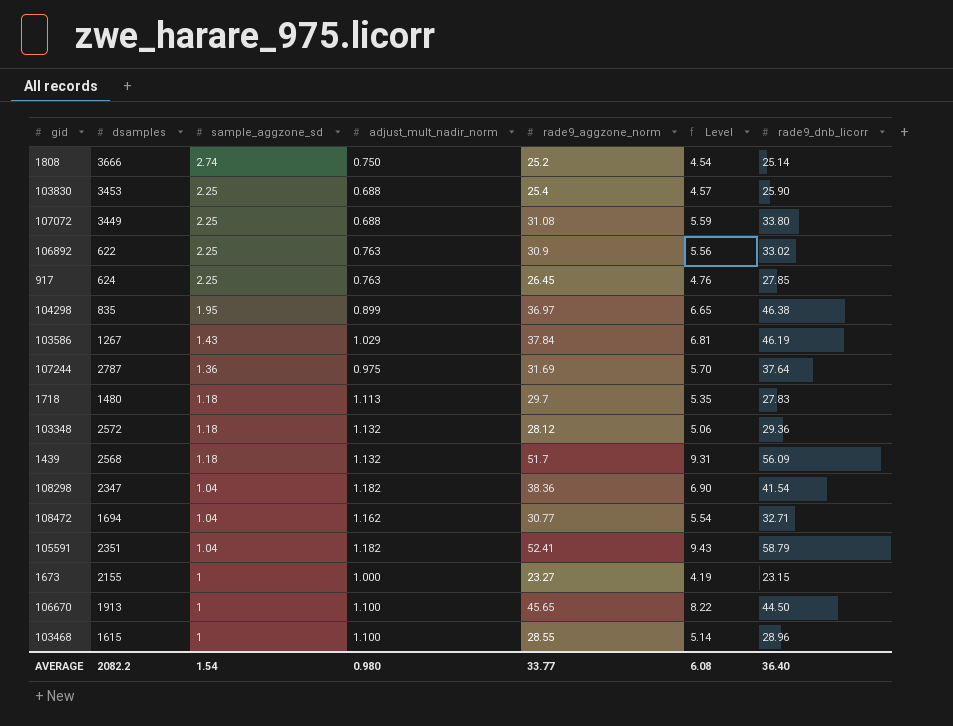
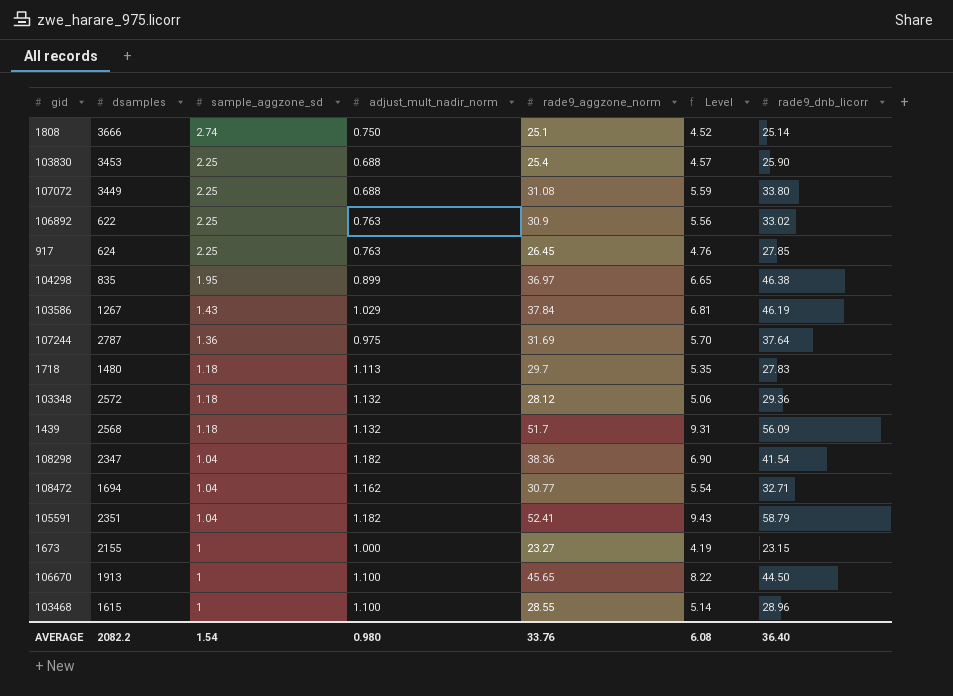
1808 | rade9_aggzone_norm: 25.2 -> 25.1
1808 | Level: 4.54 -> 4.52
AVERAGE | rade9_aggzone_norm: 33.77 -> 33.76

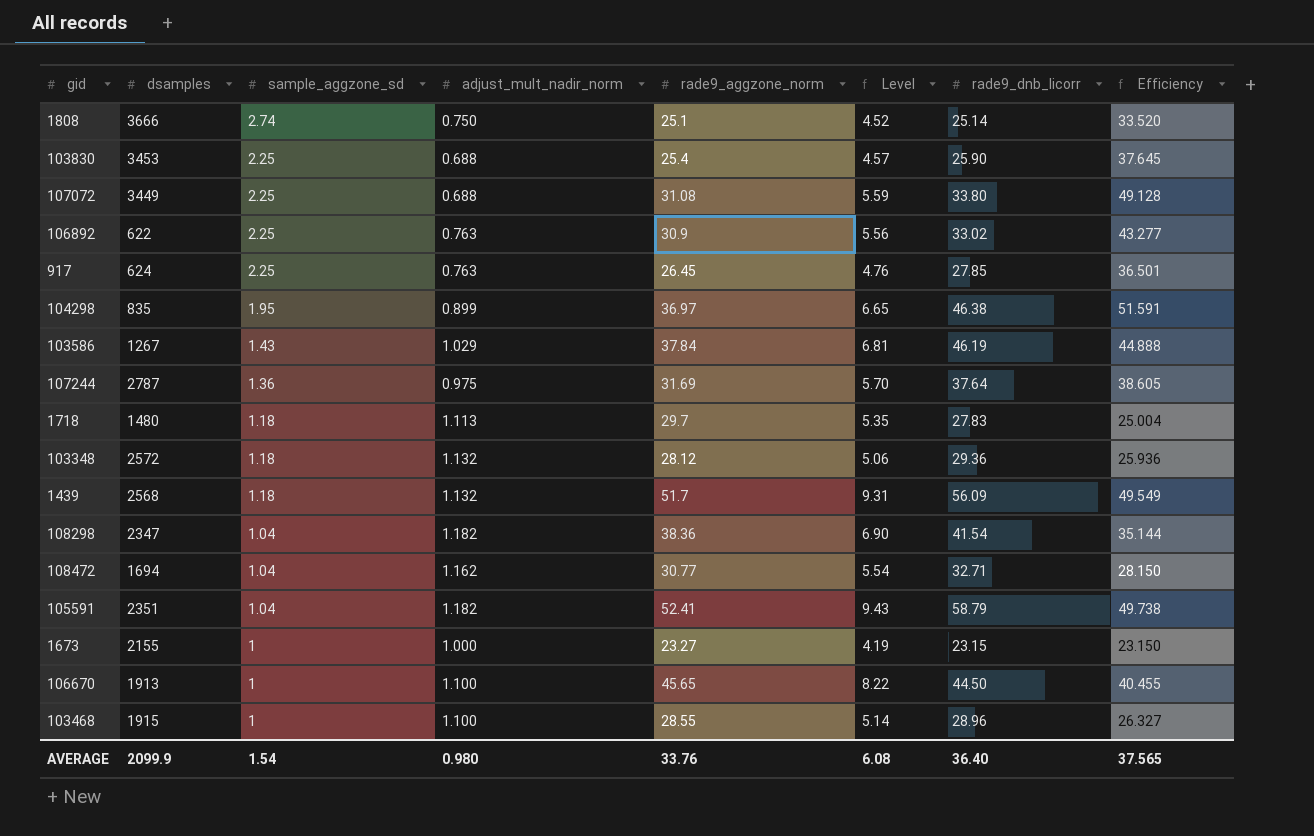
column Efficiency | formula: none -> [rade9_dnb_licorr] / [adjust_mult_nadir_norm]
103468 | dsamples: 1615 -> 1915
AVERAGE | dsamples: 2082.2 -> 2099.9

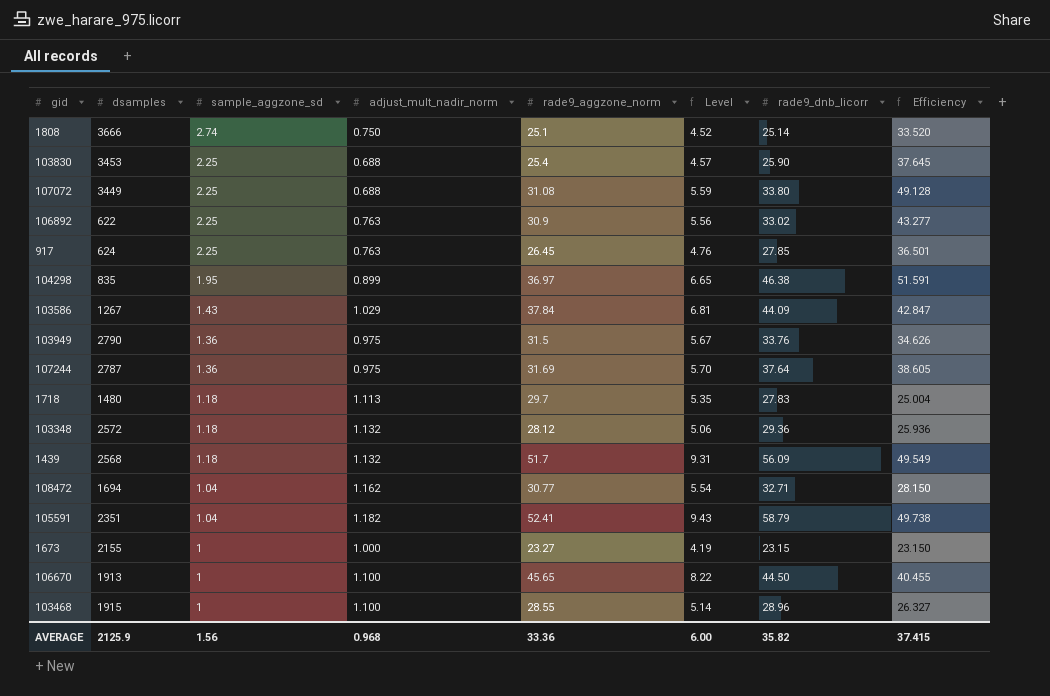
row 108298: 2347 | 1.04 | 1.182 | 38.36 | 6.90 | 41.54 | 35.144 -> none
103586 | rade9_dnb_licorr: 46.19 -> 44.09
103586 | Efficiency: 44.888 -> 42.847
row 103949: none -> 2790 | 1.36 | 0.975 | 31.5 | 5.67 | 33.76 | 34.626
AVERAGE | dsamples: 2099.9 -> 2125.9
AVERAGE | sample_aggzone_sd: 1.54 -> 1.56
AVERAGE | adjust_mult_nadir_norm: 0.980 -> 0.968
AVERAGE | rade9_aggzone_norm: 33.76 -> 33.36
AVERAGE | Level: 6.08 -> 6.00
AVERAGE | rade9_dnb_licorr: 36.40 -> 35.82
AVERAGE | Efficiency: 37.565 -> 37.415

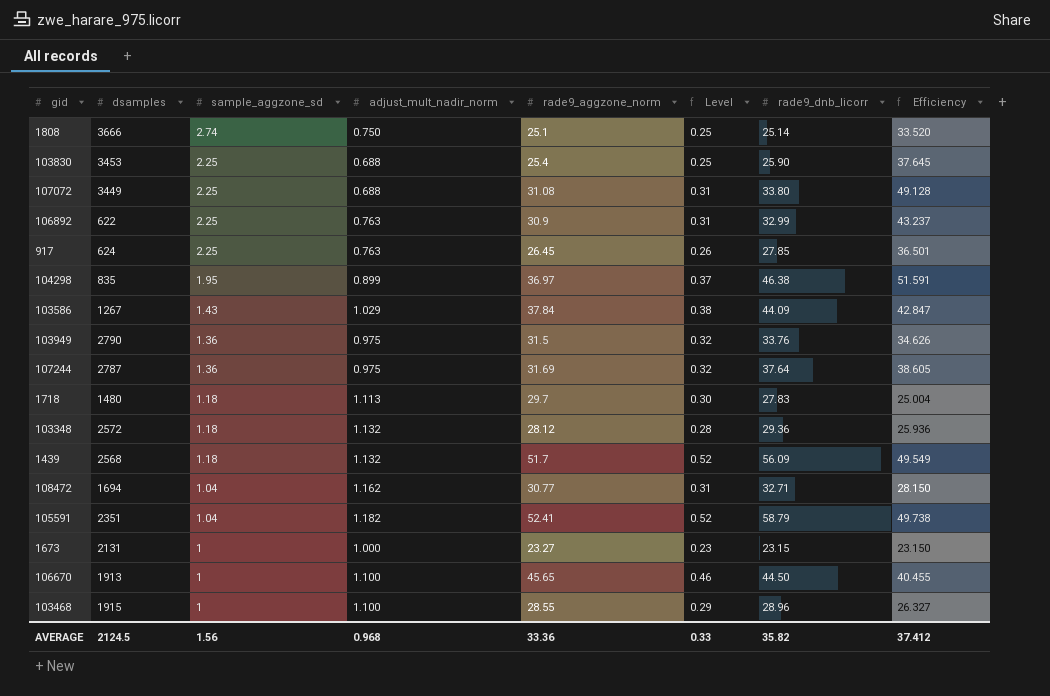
column Level | formula: [rade9_aggzone_norm] * 0.18 -> [rade9_aggzone_norm] * 0.01
106892 | rade9_dnb_licorr: 33.02 -> 32.99
106892 | Efficiency: 43.277 -> 43.237
1673 | dsamples: 2155 -> 2131
AVERAGE | dsamples: 2125.9 -> 2124.5
AVERAGE | Level: 6.00 -> 0.33
AVERAGE | Efficiency: 37.415 -> 37.412

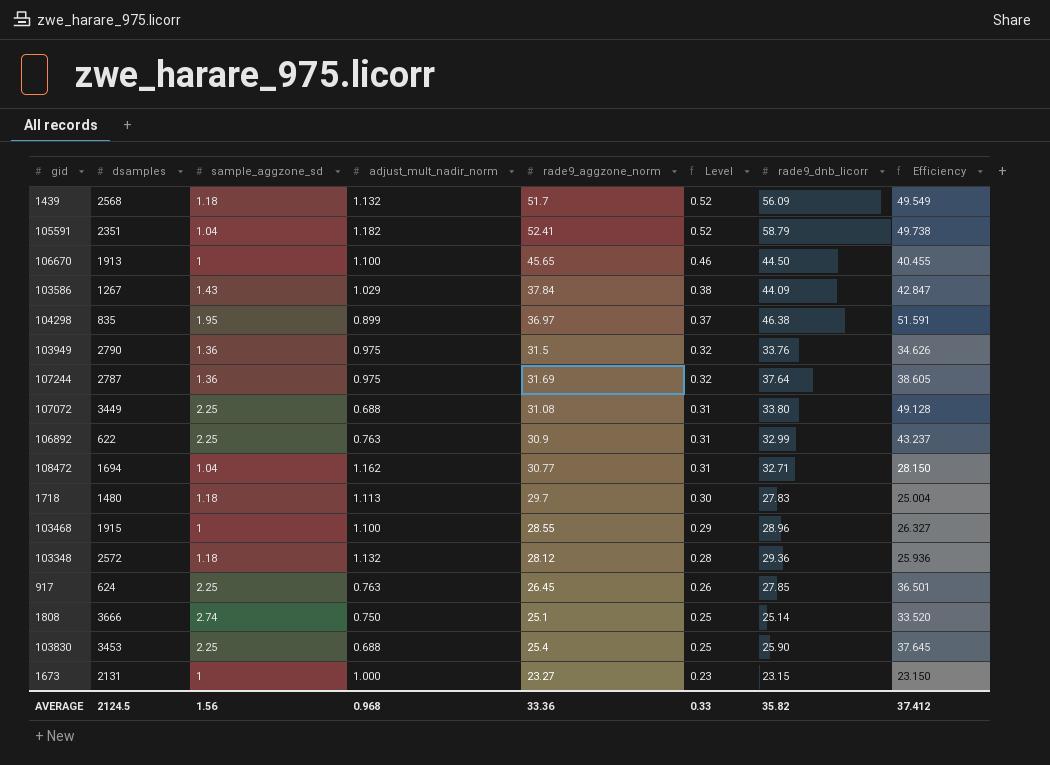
row order: sample_aggzone_sd descending -> Level descending

